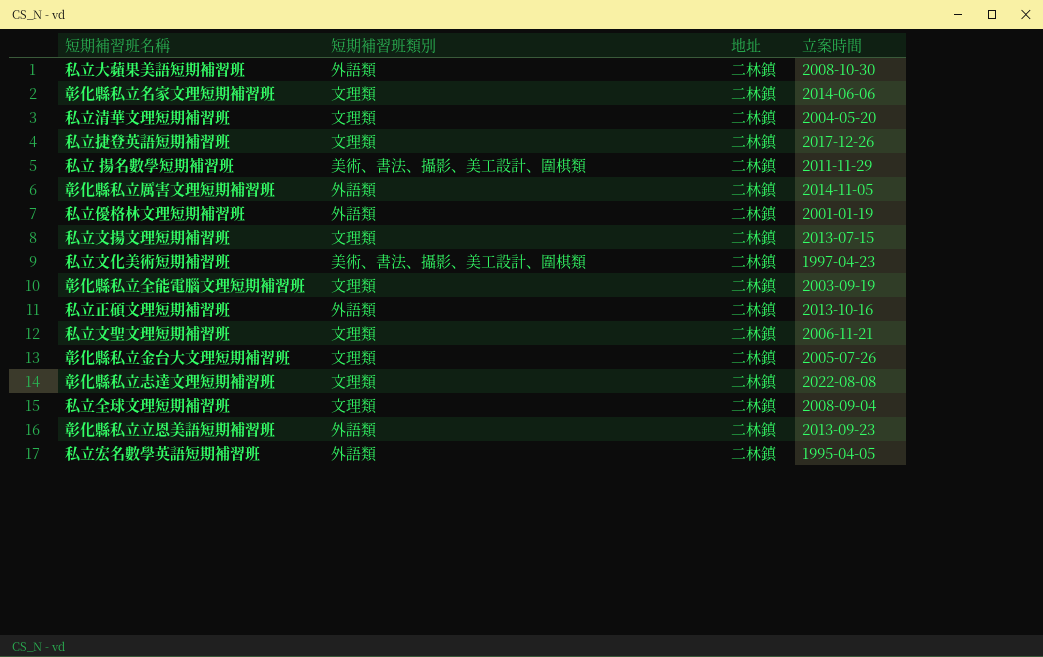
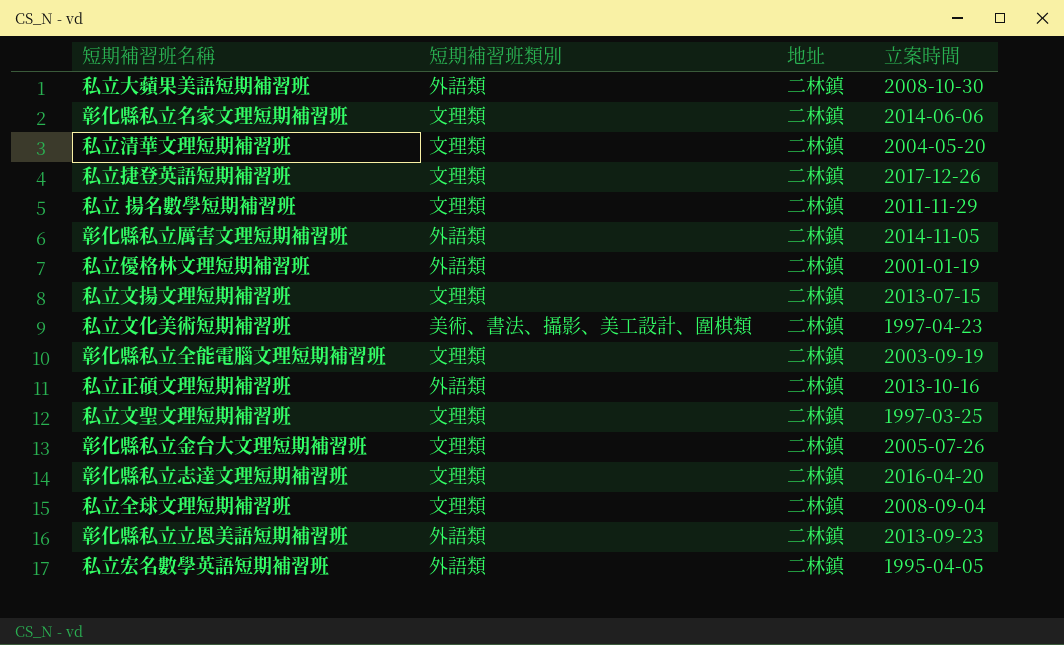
私立 揚名數學短期補習班 | 短期補習班類別: 美術、書法、攝影、美工設計、圍棋類 -> 文理類
私立文聖文理短期補習班 | 立案時間: 2006-11-21 -> 1997-03-25
彰化縣私立志達文理短期補習班 | 立案時間: 2022-08-08 -> 2016-04-20

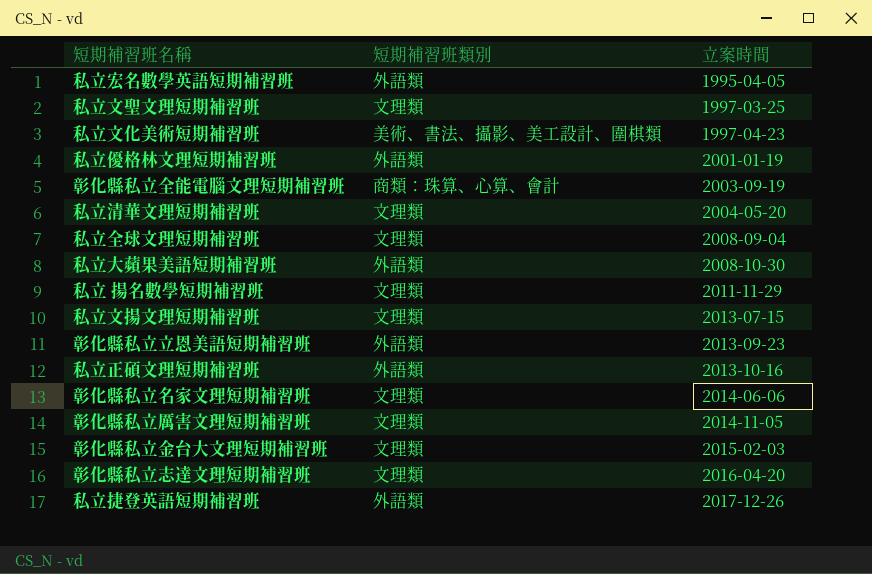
row order: none -> 立案時間 ascending
column 地址 | position: 3 -> none
彰化縣私立全能電腦文理短期補習班 | 短期補習班類別: 文理類 -> 商類：珠算、心算、會計
彰化縣私立厲害文理短期補習班 | 短期補習班類別: 外語類 -> 文理類
彰化縣私立金台大文理短期補習班 | 立案時間: 2005-07-26 -> 2015-02-03
私立捷登英語短期補習班 | 短期補習班類別: 文理類 -> 外語類

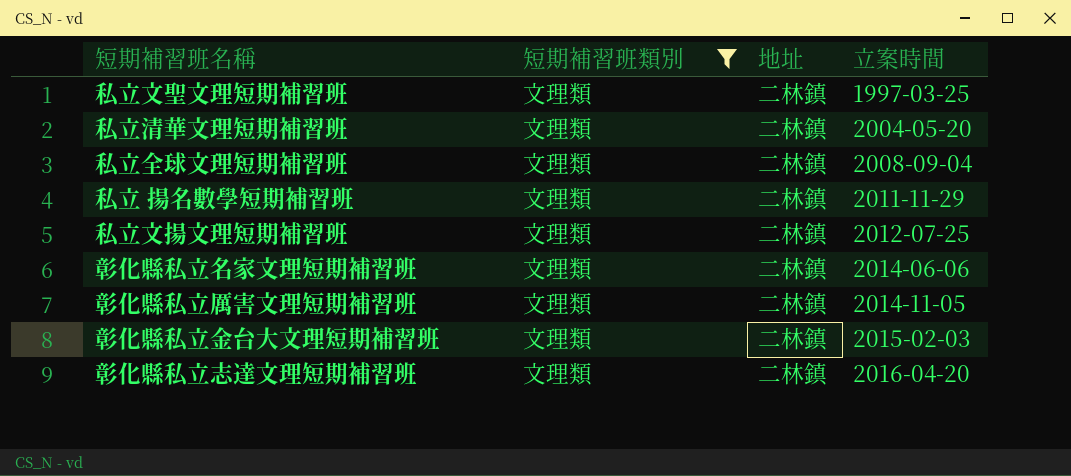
filter: none -> 短期補習班類別 = 文理類
column 地址 | position: none -> 3
私立文揚文理短期補習班 | 立案時間: 2013-07-15 -> 2012-07-25

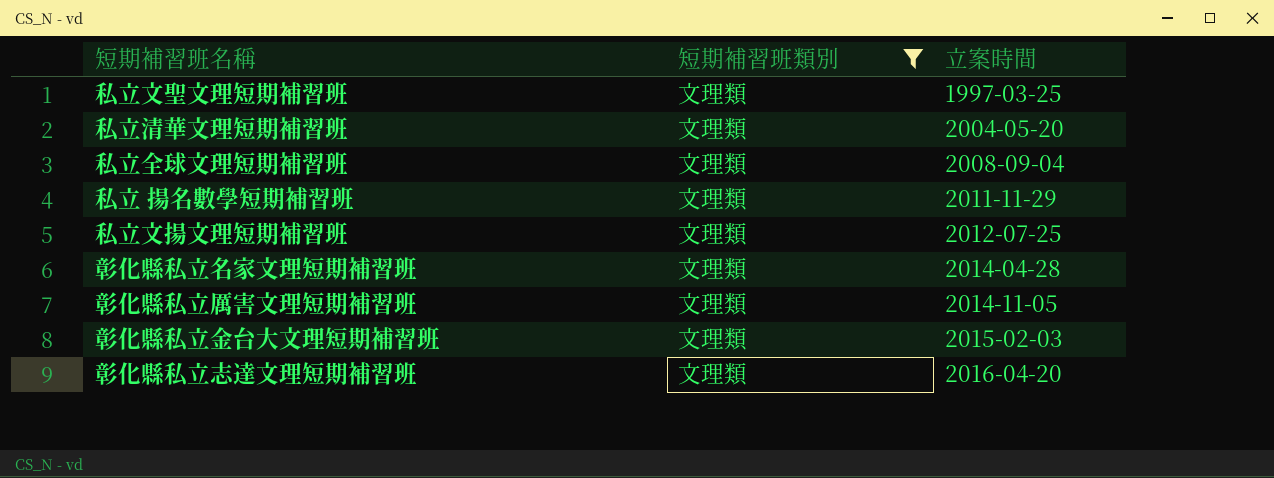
column 地址 | position: 3 -> none
彰化縣私立名家文理短期補習班 | 立案時間: 2014-06-06 -> 2014-04-28

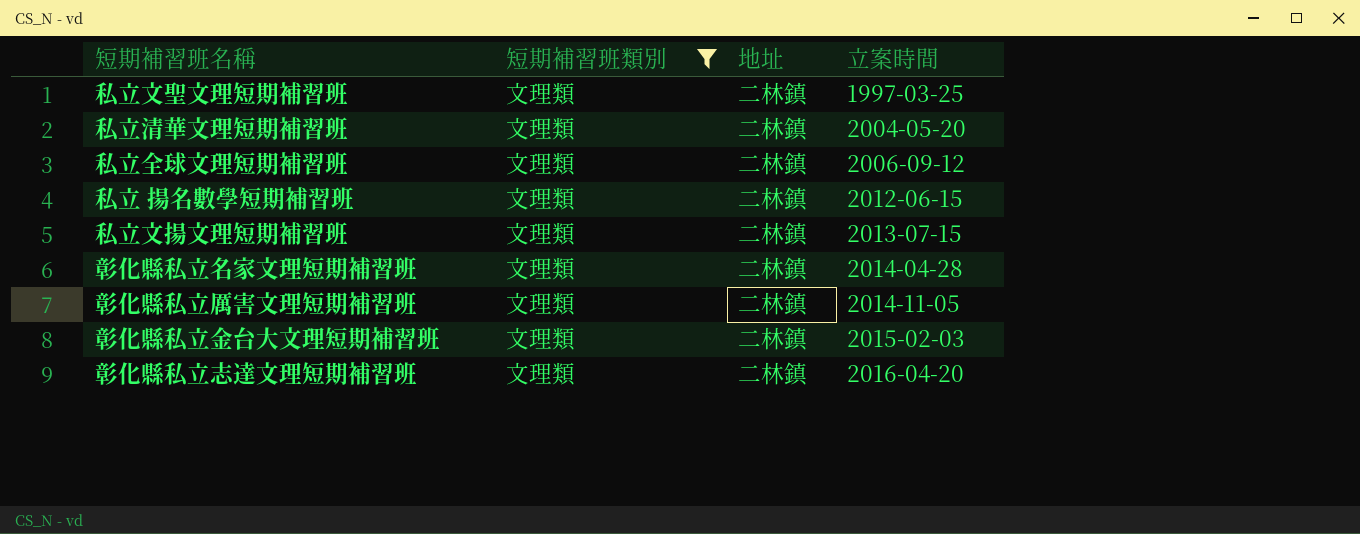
column 地址 | position: none -> 3
私立全球文理短期補習班 | 立案時間: 2008-09-04 -> 2006-09-12
私立 揚名數學短期補習班 | 立案時間: 2011-11-29 -> 2012-06-15
私立文揚文理短期補習班 | 立案時間: 2012-07-25 -> 2013-07-15

